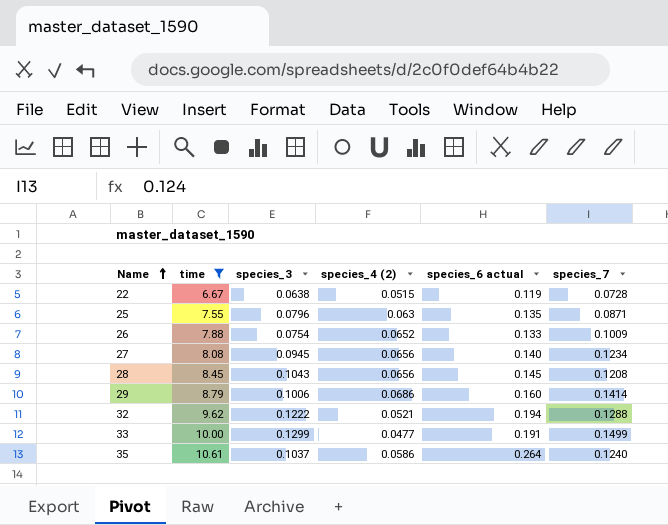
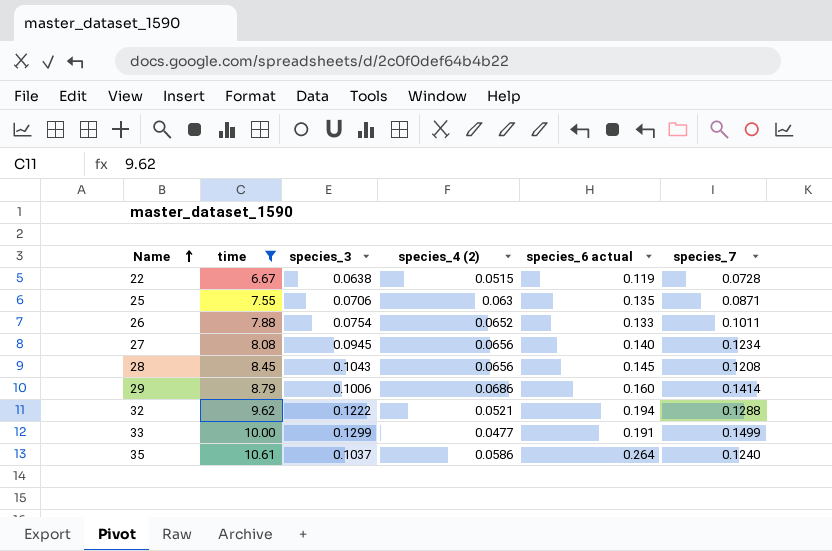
25 | species_3: 0.0796 -> 0.0706
26 | species_7: 0.1009 -> 0.1011

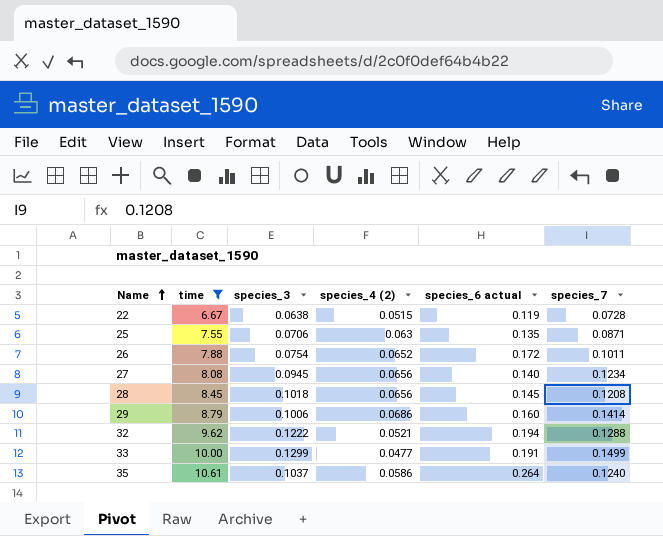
26 | species_6 actual: 0.133 -> 0.172
28 | species_3: 0.1043 -> 0.1018

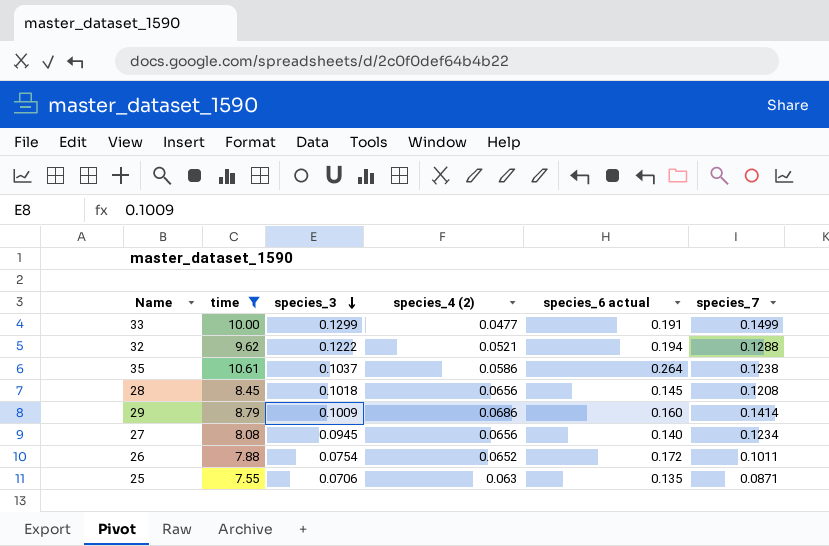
row order: Name ascending -> species_3 descending
row 22: 6.67 | 0.0638 | 0.0515 | 0.119 | 0.0728 -> none
35 | species_7: 0.1240 -> 0.1238
29 | species_3: 0.1006 -> 0.1009

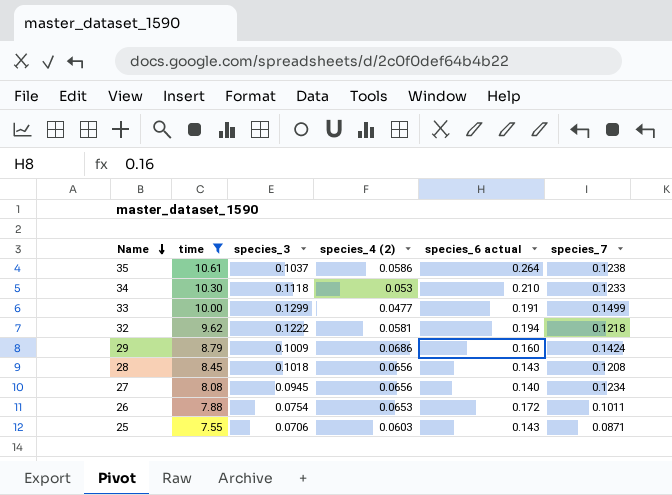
row order: species_3 descending -> Name descending
row 34: none -> 10.30 | 0.1118 | 0.053 | 0.210 | 0.1233
32 | species_4 (2): 0.0521 -> 0.0581
32 | species_7: 0.1288 -> 0.1218
29 | species_7: 0.1414 -> 0.1424
28 | species_6 actual: 0.145 -> 0.143
26 | species_4 (2): 0.0652 -> 0.0653
25 | species_4 (2): 0.063 -> 0.0603
25 | species_6 actual: 0.135 -> 0.143

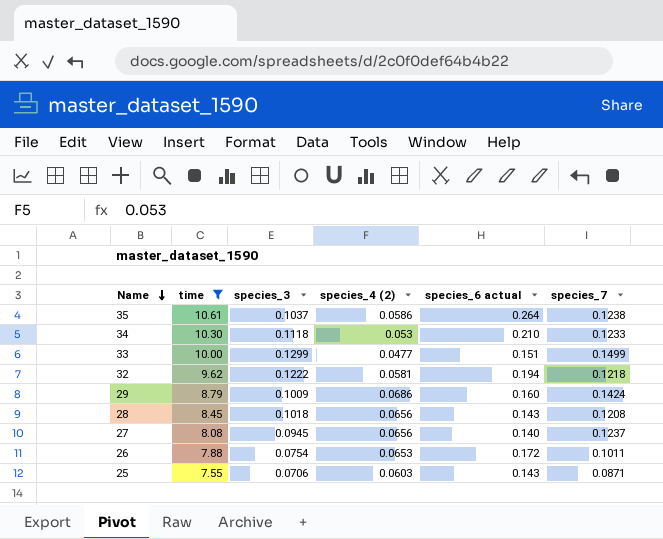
33 | species_6 actual: 0.191 -> 0.151
27 | species_7: 0.1234 -> 0.1237

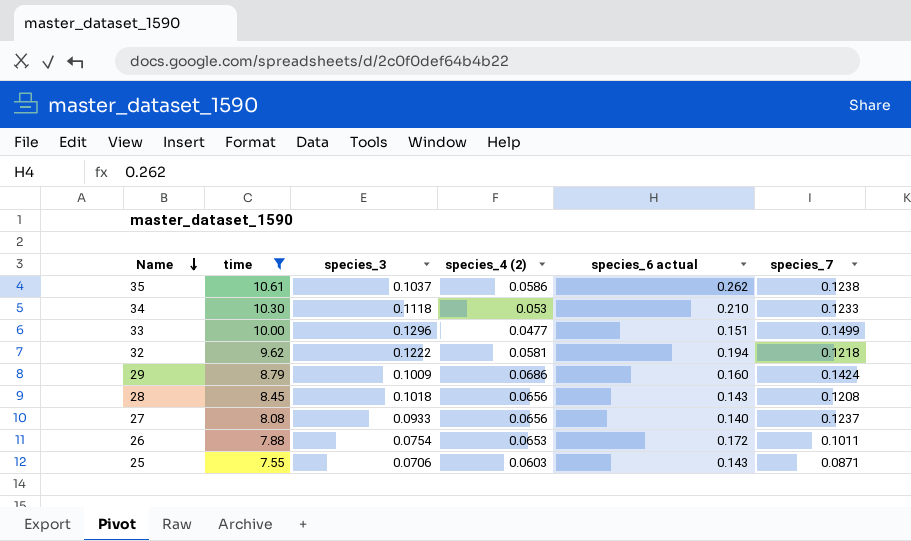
35 | species_6 actual: 0.264 -> 0.262
33 | species_3: 0.1299 -> 0.1296
27 | species_3: 0.0945 -> 0.0933

